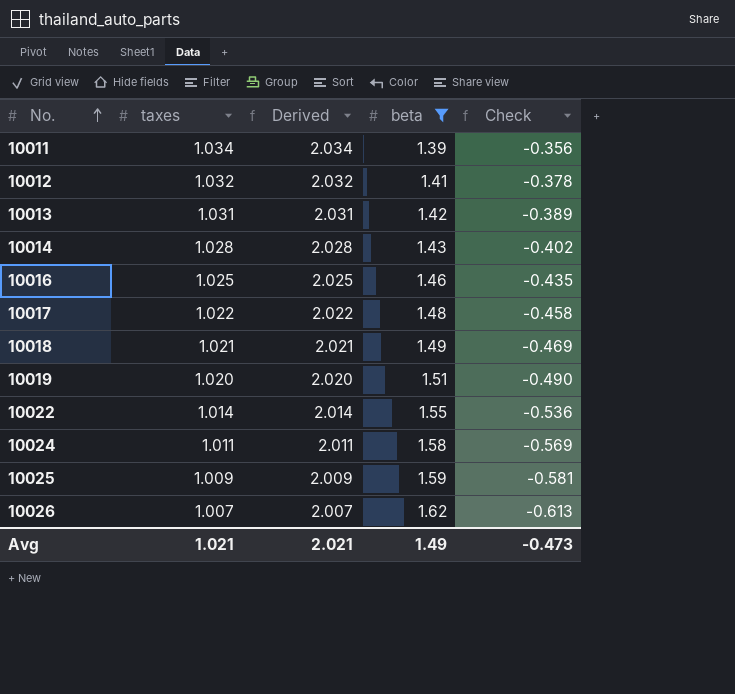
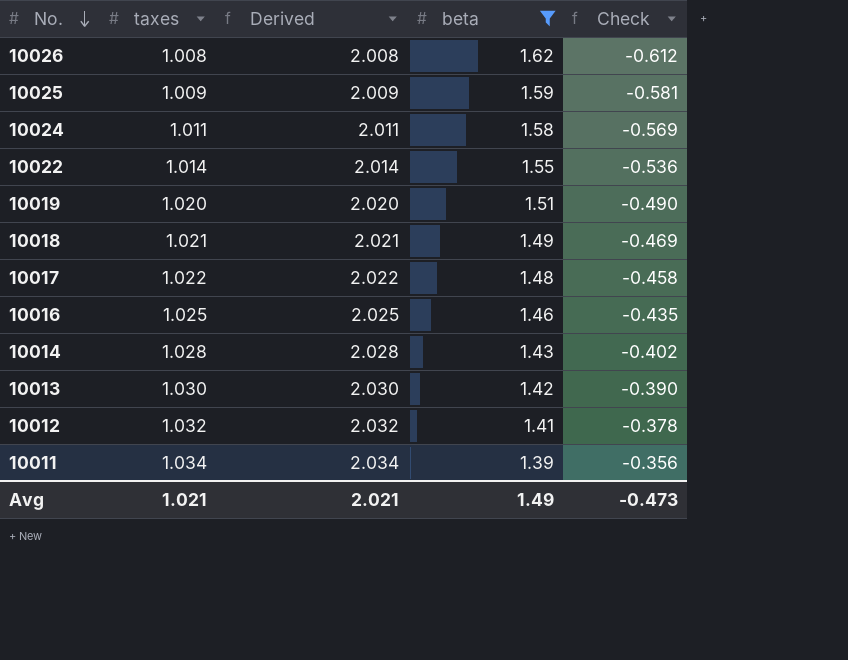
row order: No. ascending -> No. descending
10026 | taxes: 1.007 -> 1.008
10026 | Derived: 2.007 -> 2.008
10026 | Check: -0.613 -> -0.612
10013 | taxes: 1.031 -> 1.030
10013 | Derived: 2.031 -> 2.030
10013 | Check: -0.389 -> -0.390

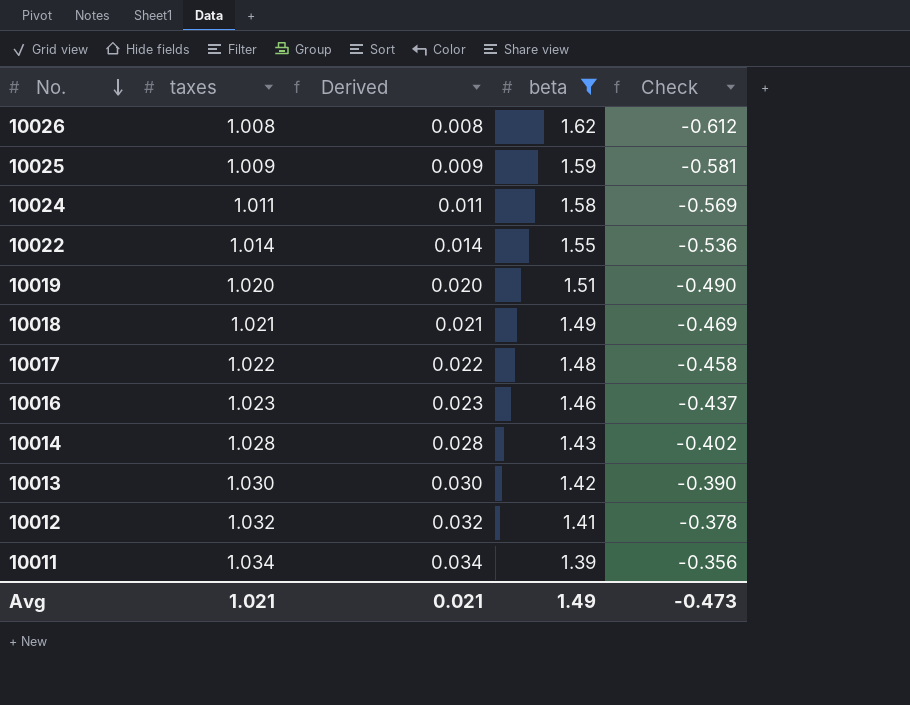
column Derived | formula: [taxes] + 1 -> [taxes] - 1
10016 | taxes: 1.025 -> 1.023
10016 | Check: -0.435 -> -0.437
Avg | Derived: 2.021 -> 0.021

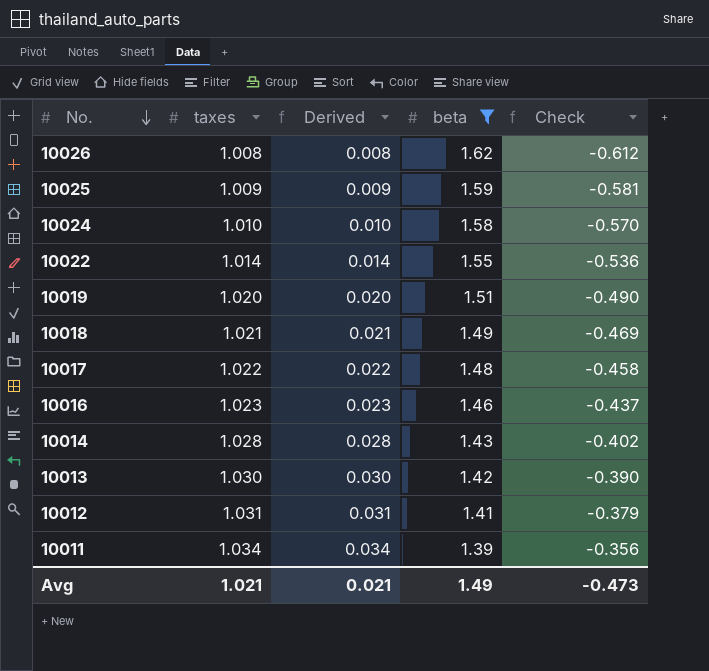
10024 | taxes: 1.011 -> 1.010
10024 | Derived: 0.011 -> 0.010
10024 | Check: -0.569 -> -0.570
10012 | taxes: 1.032 -> 1.031
10012 | Derived: 0.032 -> 0.031
10012 | Check: -0.378 -> -0.379

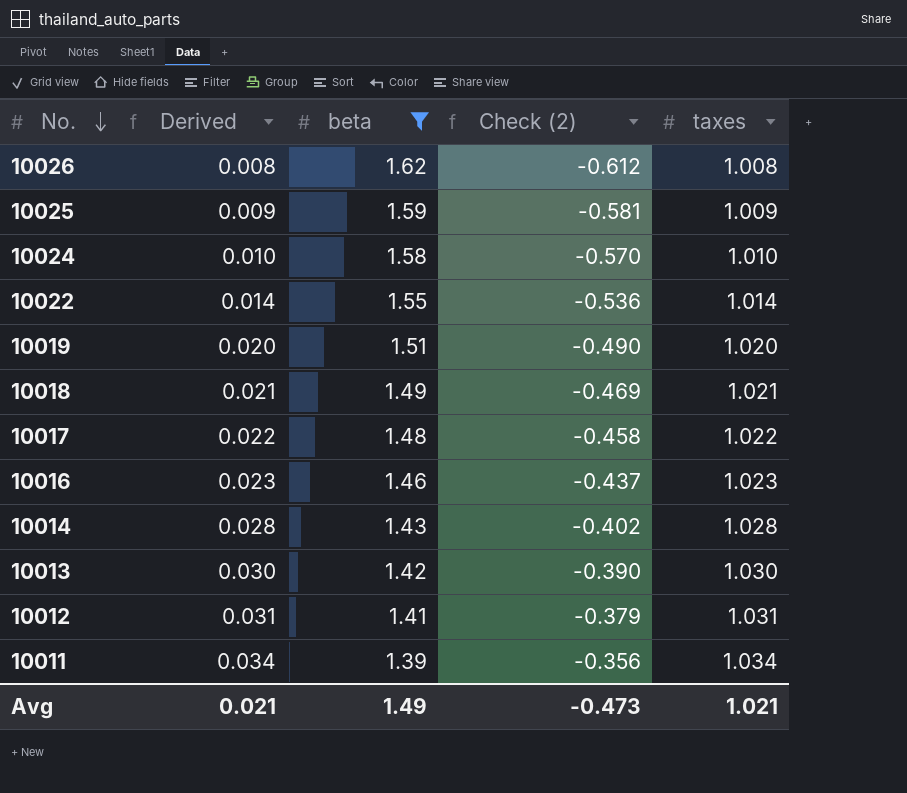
column name: Check -> Check (2)
column taxes | position: 2 -> 5

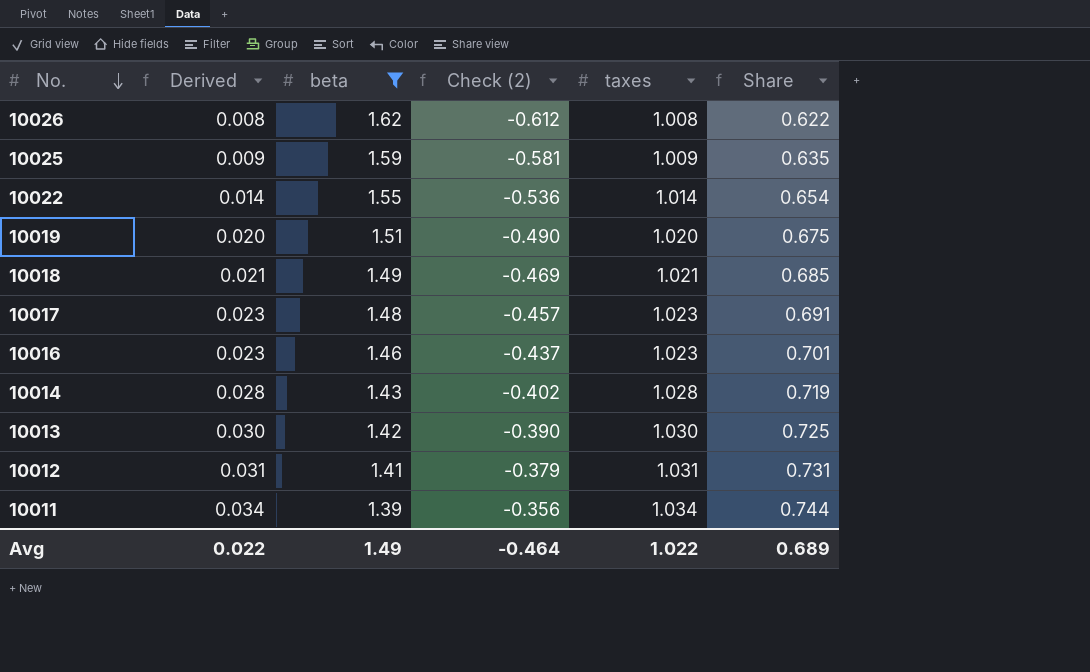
column Share | formula: none -> [taxes] / [beta]
row 10024: 0.010 | 1.58 | -0.570 | 1.010 -> none
10017 | Derived: 0.022 -> 0.023
10017 | Check (2): -0.458 -> -0.457
10017 | taxes: 1.022 -> 1.023
Avg | Derived: 0.021 -> 0.022
Avg | Check (2): -0.473 -> -0.464
Avg | taxes: 1.021 -> 1.022

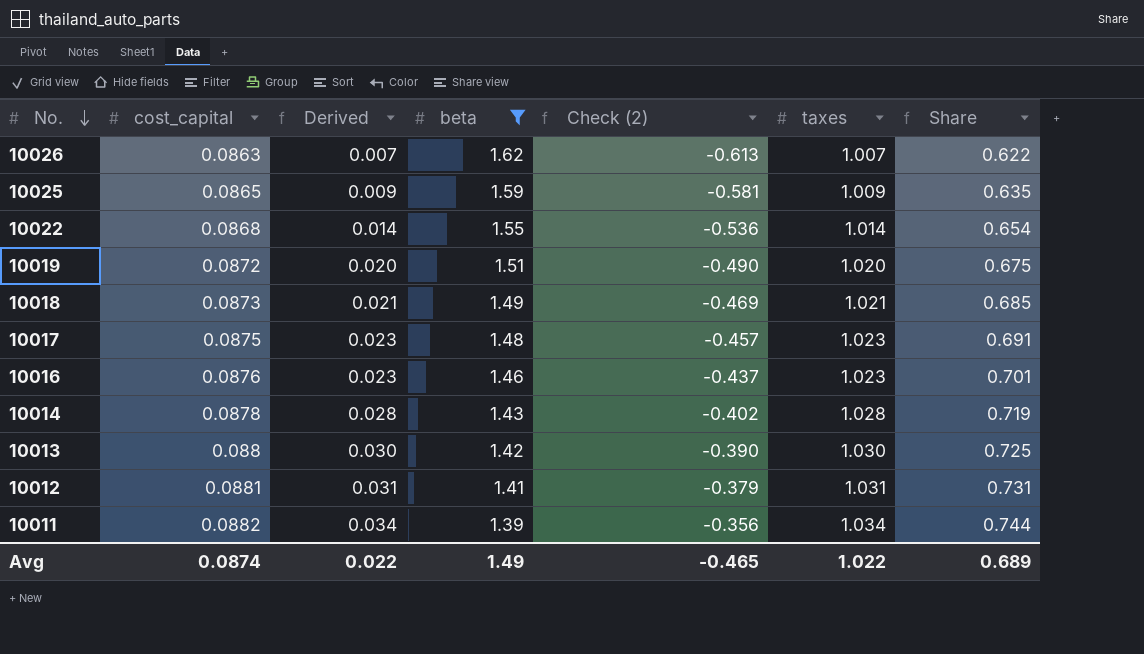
column cost_capital | position: none -> 2
10026 | Derived: 0.008 -> 0.007
10026 | Check (2): -0.612 -> -0.613
10026 | taxes: 1.008 -> 1.007
Avg | Check (2): -0.464 -> -0.465

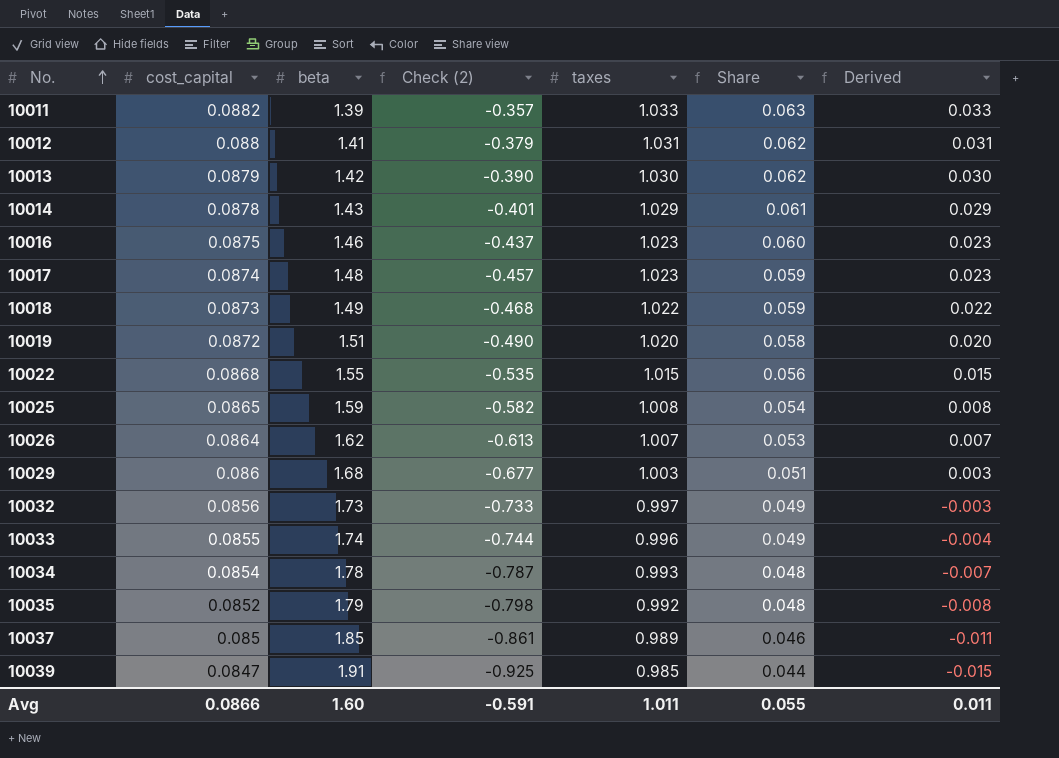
filter: beta <= 1.62 -> none
row order: No. descending -> No. ascending
column Share | formula: [taxes] / [beta] -> [cost_capital] / [beta]
column Derived | position: 3 -> 7
10011 | Check (2): -0.356 -> -0.357
10011 | taxes: 1.034 -> 1.033
10011 | Derived: 0.034 -> 0.033
10012 | cost_capital: 0.0881 -> 0.088
10013 | cost_capital: 0.088 -> 0.0879
10014 | Check (2): -0.402 -> -0.401
10014 | taxes: 1.028 -> 1.029
10014 | Derived: 0.028 -> 0.029
10016 | cost_capital: 0.0876 -> 0.0875
10017 | cost_capital: 0.0875 -> 0.0874
10018 | Check (2): -0.469 -> -0.468
10018 | taxes: 1.021 -> 1.022
10018 | Derived: 0.021 -> 0.022
10022 | Check (2): -0.536 -> -0.535
10022 | taxes: 1.014 -> 1.015
10022 | Derived: 0.014 -> 0.015
10025 | Check (2): -0.581 -> -0.582
10025 | taxes: 1.009 -> 1.008
10025 | Derived: 0.009 -> 0.008
10026 | cost_capital: 0.0863 -> 0.0864
Avg | cost_capital: 0.0874 -> 0.0866
Avg | beta: 1.49 -> 1.60
Avg | Check (2): -0.465 -> -0.591
Avg | taxes: 1.022 -> 1.011
Avg | Share: 0.689 -> 0.055
Avg | Derived: 0.022 -> 0.011

